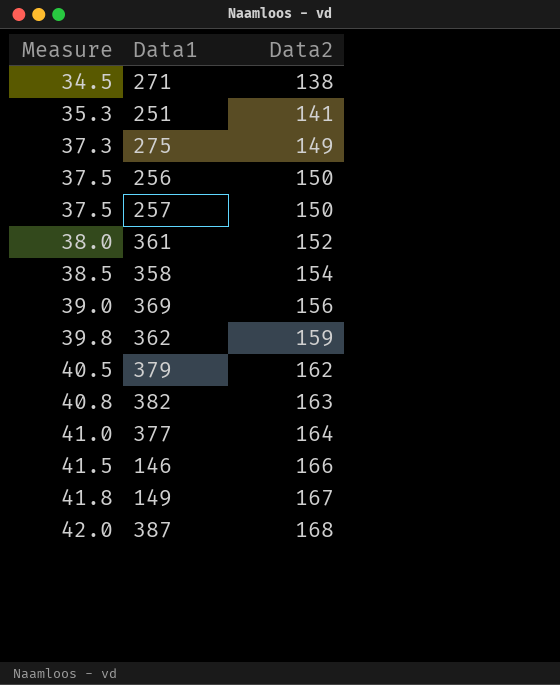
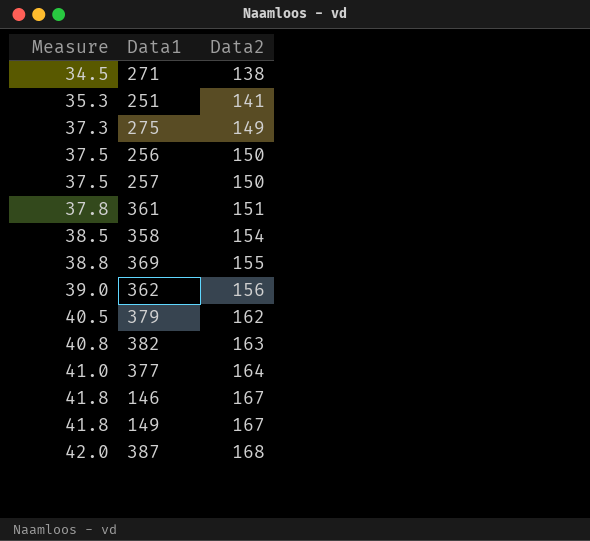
361 | Measure: 38.0 -> 37.8
361 | Data2: 152 -> 151
369 | Measure: 39.0 -> 38.8
369 | Data2: 156 -> 155
362 | Measure: 39.8 -> 39.0
362 | Data2: 159 -> 156
146 | Measure: 41.5 -> 41.8
146 | Data2: 166 -> 167

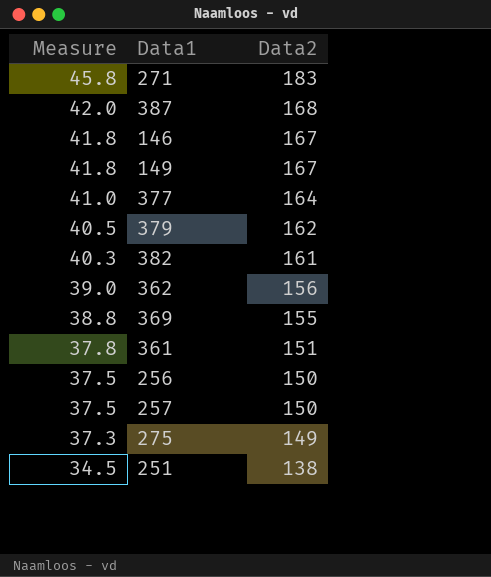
row order: Measure ascending -> Measure descending
row 358: 38.5 | 154 -> none
271 | Measure: 34.5 -> 45.8
271 | Data2: 138 -> 183
382 | Measure: 40.8 -> 40.3
382 | Data2: 163 -> 161
251 | Measure: 35.3 -> 34.5
251 | Data2: 141 -> 138

